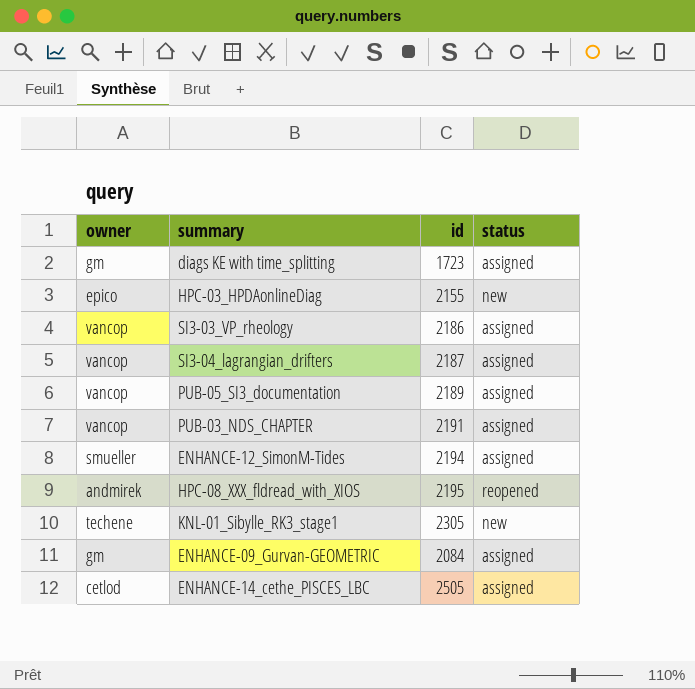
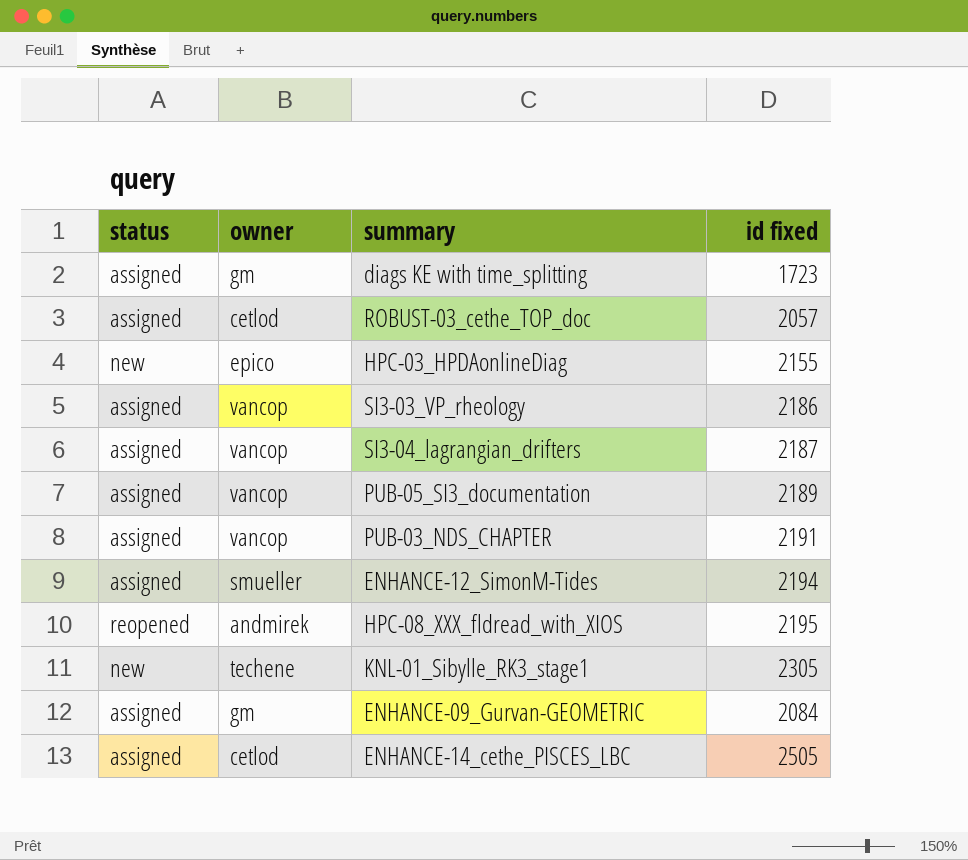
column status | position: 4 -> 1
column name: id -> id fixed
row ROBUST-03_cethe_TOP_doc: none -> assigned | cetlod | 2057

